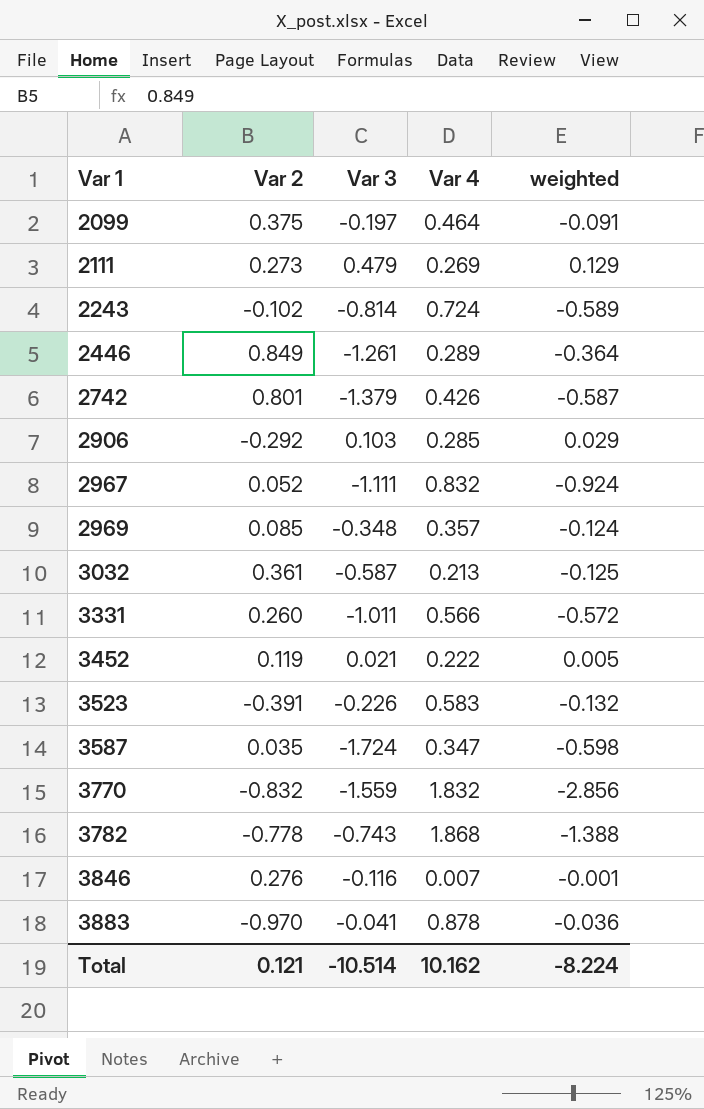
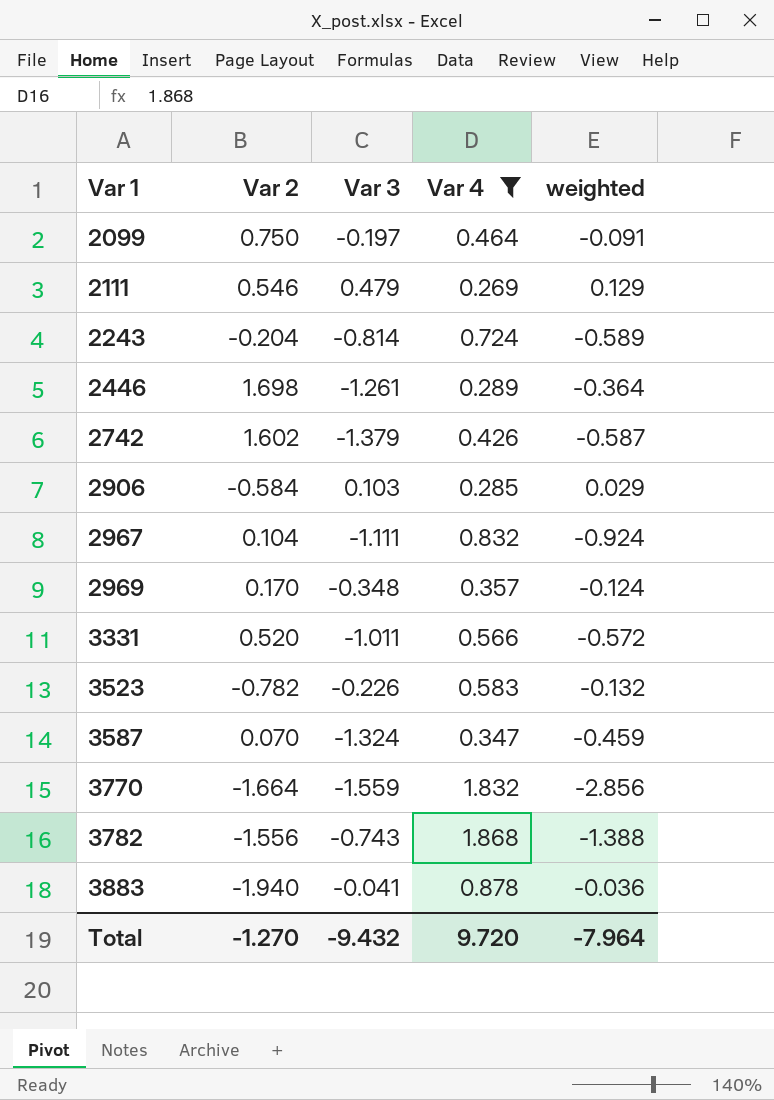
filter: none -> Var 4 >= 0.269
2099 | Var 2: 0.375 -> 0.750
2111 | Var 2: 0.273 -> 0.546
2243 | Var 2: -0.102 -> -0.204
2446 | Var 2: 0.849 -> 1.698
2742 | Var 2: 0.801 -> 1.602
2906 | Var 2: -0.292 -> -0.584
2967 | Var 2: 0.052 -> 0.104
2969 | Var 2: 0.085 -> 0.170
3331 | Var 2: 0.260 -> 0.520
3523 | Var 2: -0.391 -> -0.782
3587 | Var 2: 0.035 -> 0.070
3587 | Var 3: -1.724 -> -1.324
3587 | weighted: -0.598 -> -0.459
3770 | Var 2: -0.832 -> -1.664
3782 | Var 2: -0.778 -> -1.556
3883 | Var 2: -0.970 -> -1.940
Total | Var 2: 0.121 -> -1.270
Total | Var 3: -10.514 -> -9.432
Total | Var 4: 10.162 -> 9.720
Total | weighted: -8.224 -> -7.964

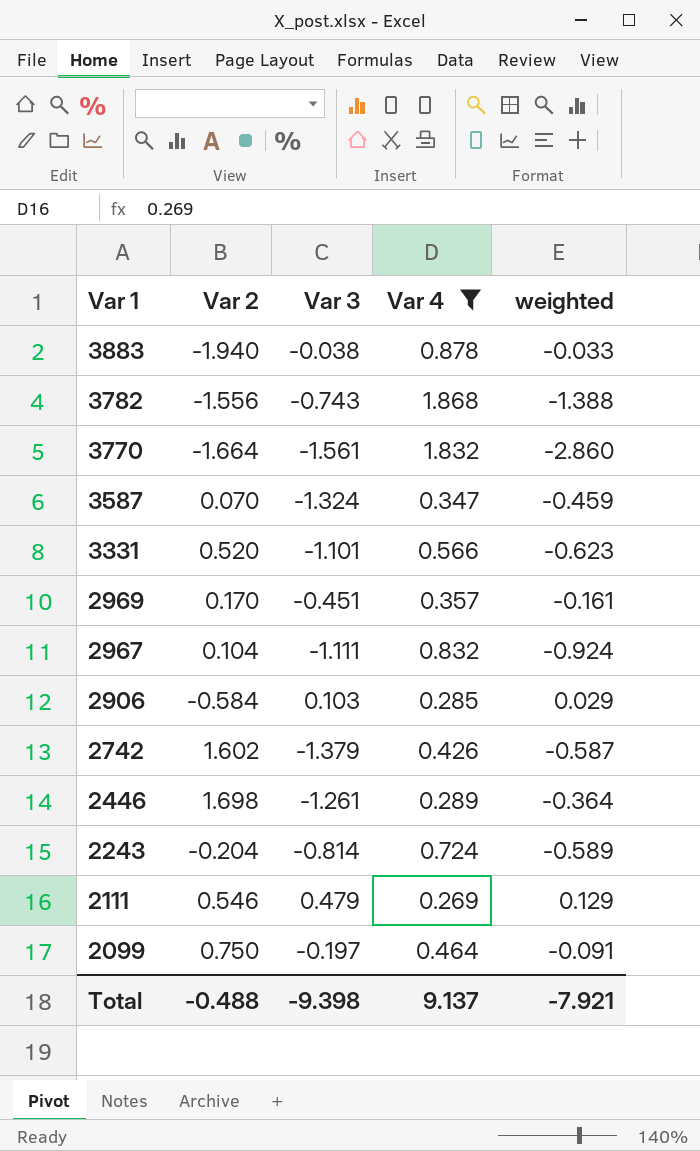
row order: Var 1 ascending -> Var 1 descending
row 3523: -0.782 | -0.226 | 0.583 | -0.132 -> none
3883 | Var 3: -0.041 -> -0.038
3883 | weighted: -0.036 -> -0.033
3770 | Var 3: -1.559 -> -1.561
3770 | weighted: -2.856 -> -2.860
3331 | Var 3: -1.011 -> -1.101
3331 | weighted: -0.572 -> -0.623
2969 | Var 3: -0.348 -> -0.451
2969 | weighted: -0.124 -> -0.161
Total | Var 2: -1.270 -> -0.488
Total | Var 3: -9.432 -> -9.398
Total | Var 4: 9.720 -> 9.137
Total | weighted: -7.964 -> -7.921

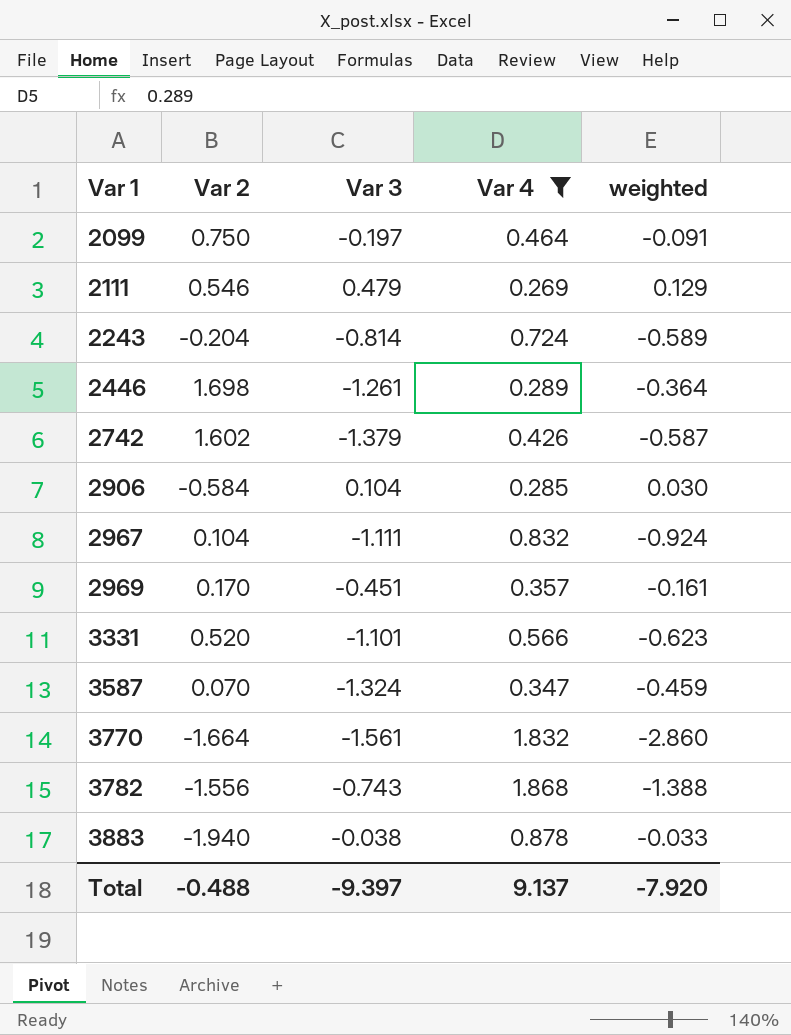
row order: Var 1 descending -> Var 1 ascending
2906 | Var 3: 0.103 -> 0.104
2906 | weighted: 0.029 -> 0.030
Total | Var 3: -9.398 -> -9.397
Total | weighted: -7.921 -> -7.920

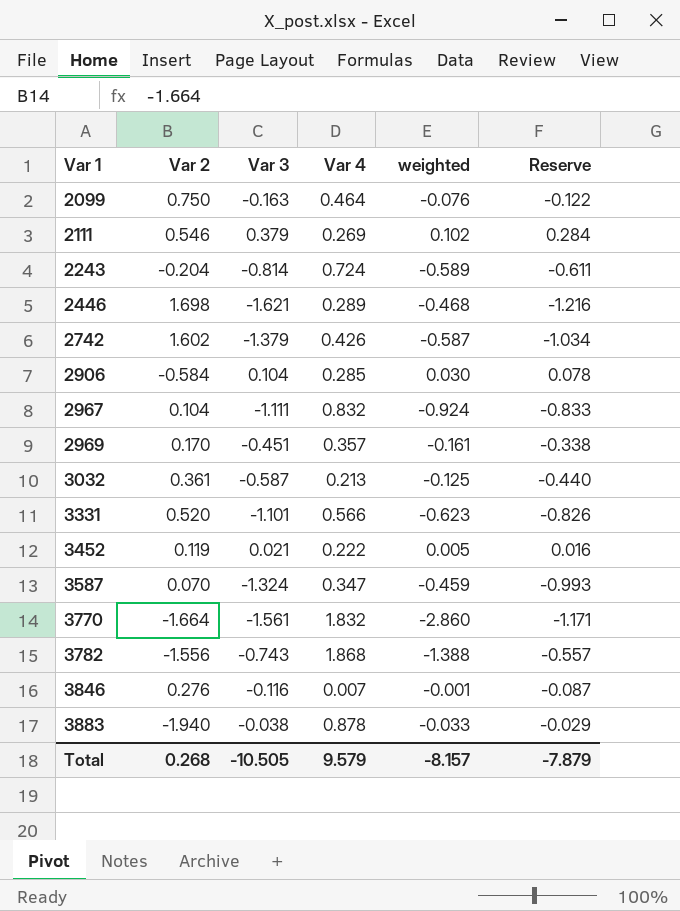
filter: Var 4 >= 0.269 -> none
column Reserve | formula: none -> [Var 3] * 0.75
2099 | Var 3: -0.197 -> -0.163
2099 | weighted: -0.091 -> -0.076
2111 | Var 3: 0.479 -> 0.379
2111 | weighted: 0.129 -> 0.102
2446 | Var 3: -1.261 -> -1.621
2446 | weighted: -0.364 -> -0.468
Total | Var 2: -0.488 -> 0.268
Total | Var 3: -9.397 -> -10.505
Total | Var 4: 9.137 -> 9.579
Total | weighted: -7.920 -> -8.157

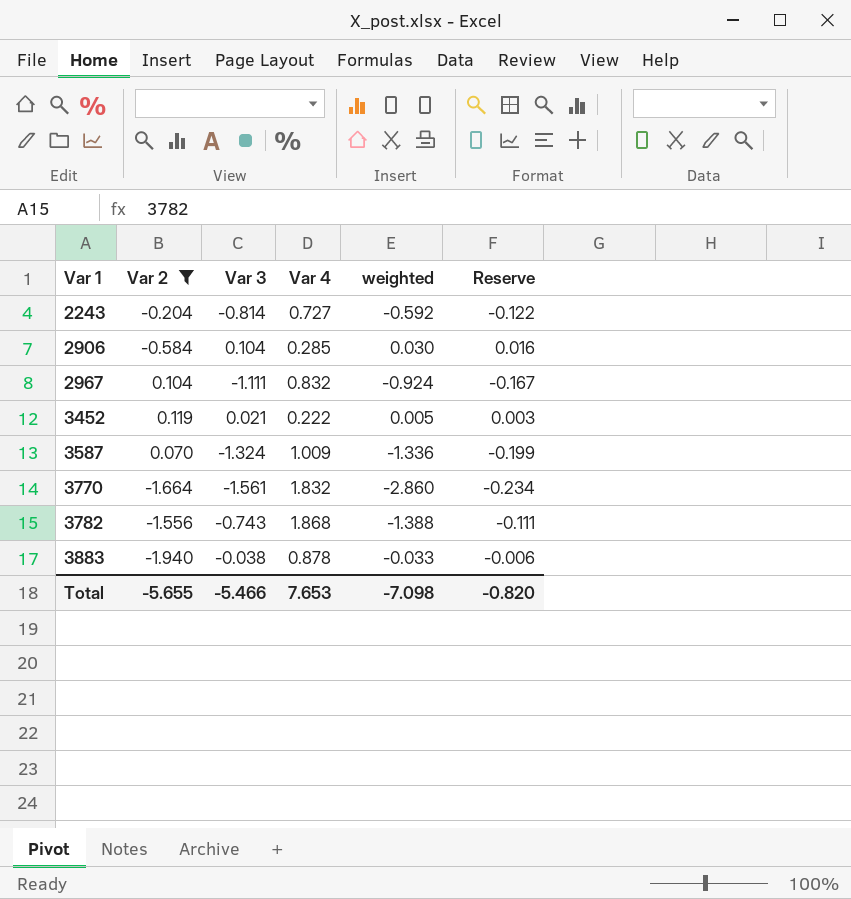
filter: none -> Var 2 <= 0.119
column Reserve | formula: [Var 3] * 0.75 -> [Var 3] * 0.15
2243 | Var 4: 0.724 -> 0.727
2243 | weighted: -0.589 -> -0.592
3587 | Var 4: 0.347 -> 1.009
3587 | weighted: -0.459 -> -1.336
Total | Var 2: 0.268 -> -5.655
Total | Var 3: -10.505 -> -5.466
Total | Var 4: 9.579 -> 7.653
Total | weighted: -8.157 -> -7.098
Total | Reserve: -7.879 -> -0.820

